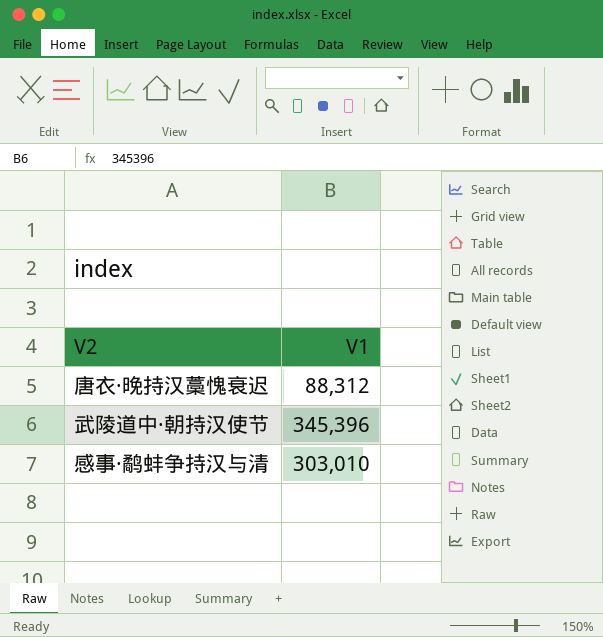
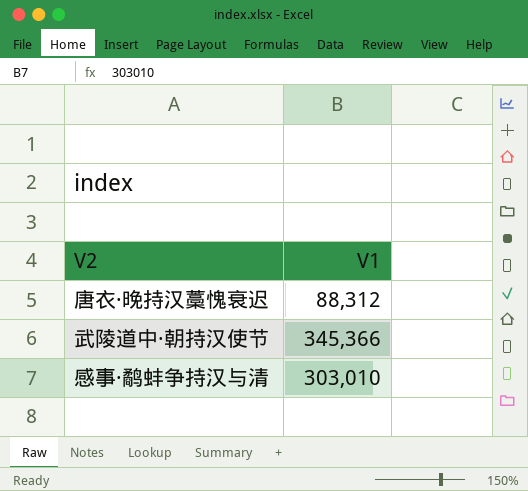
武陵道中·朝持汉使节 | V1: 345,396 -> 345,366

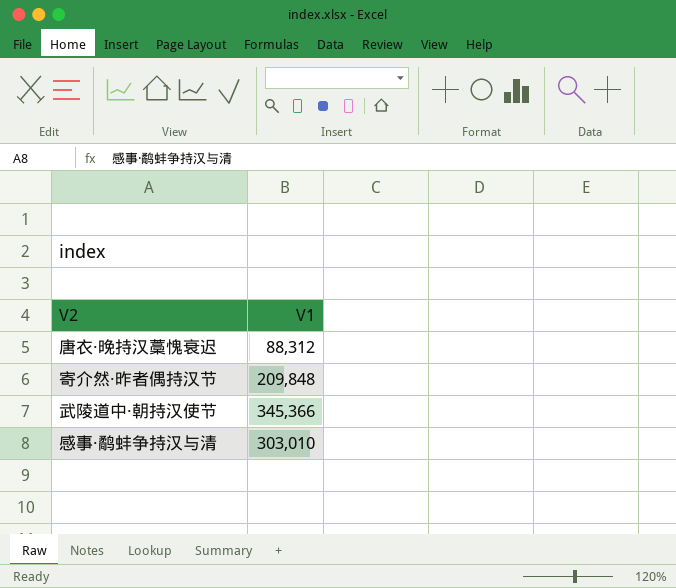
row 寄介然·昨者偶持汉节: none -> 209,848

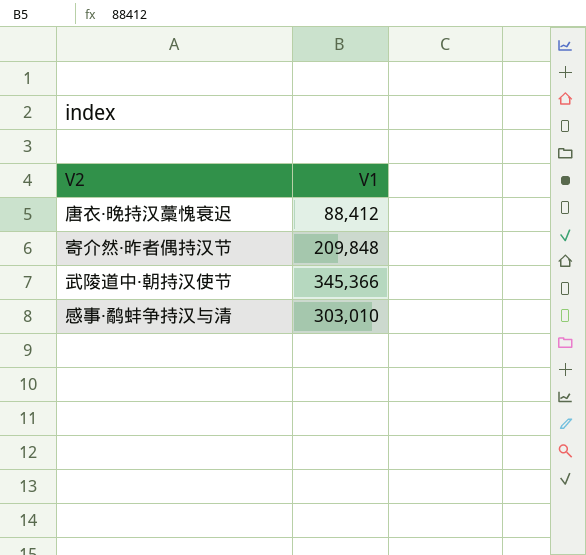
唐衣·晚持汉藁愧衰迟 | V1: 88,312 -> 88,412

